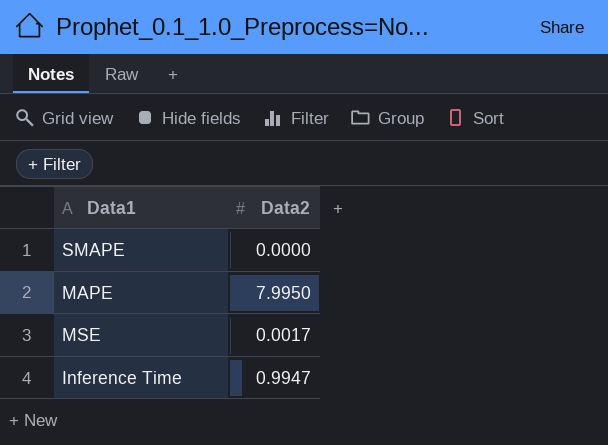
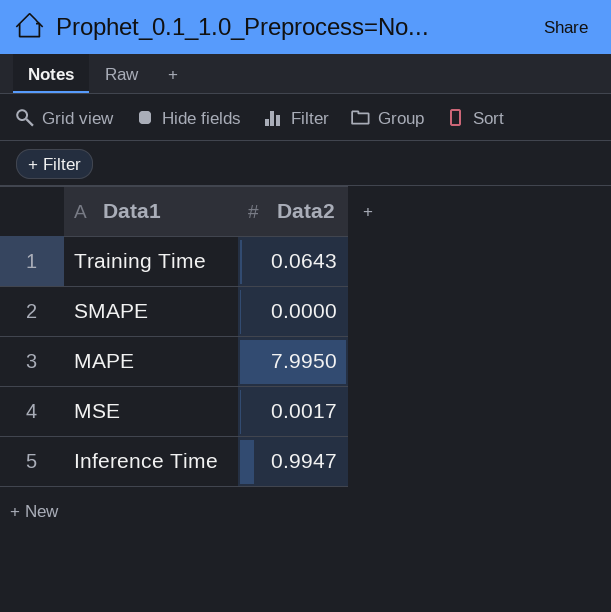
row Training Time: none -> 0.0643

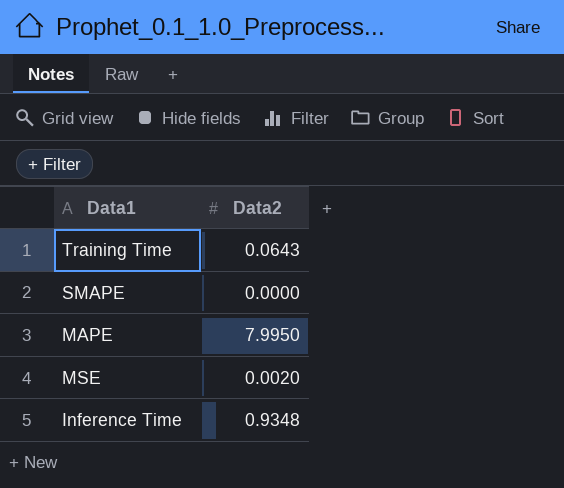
MSE | Data2: 0.0017 -> 0.0020
Inference Time | Data2: 0.9947 -> 0.9348

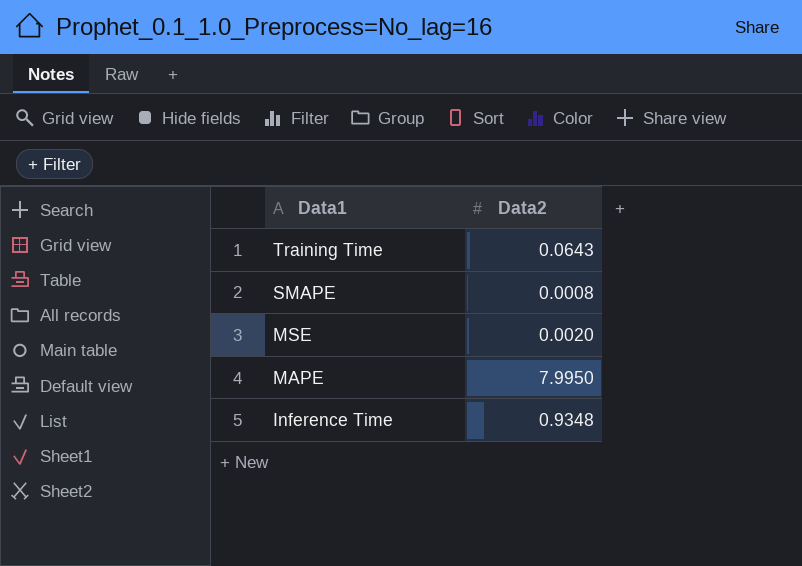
row order: none -> Data1 descending
SMAPE | Data2: 0.0000 -> 0.0008

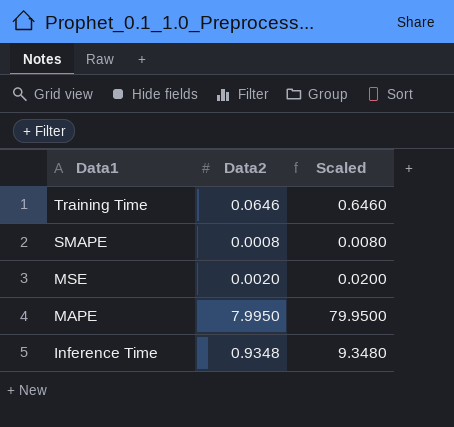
column Scaled | formula: none -> [Data2] * 10
Training Time | Data2: 0.0643 -> 0.0646

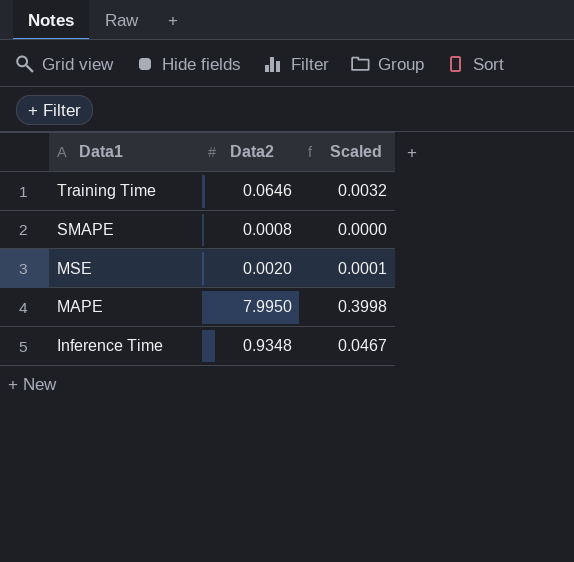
column Scaled | formula: [Data2] * 10 -> [Data2] * 0.05

